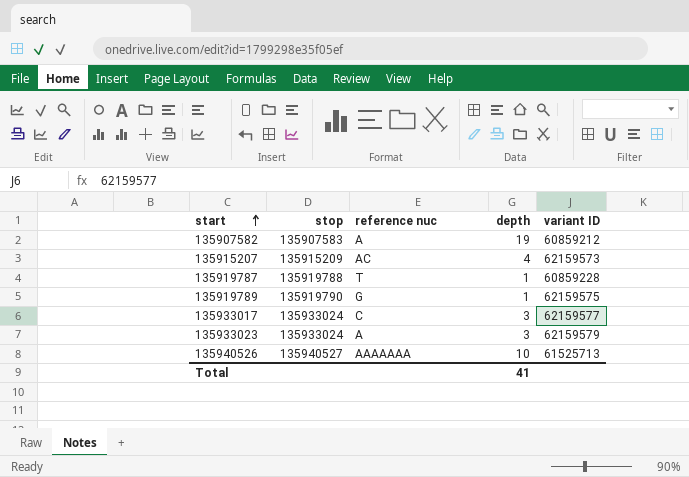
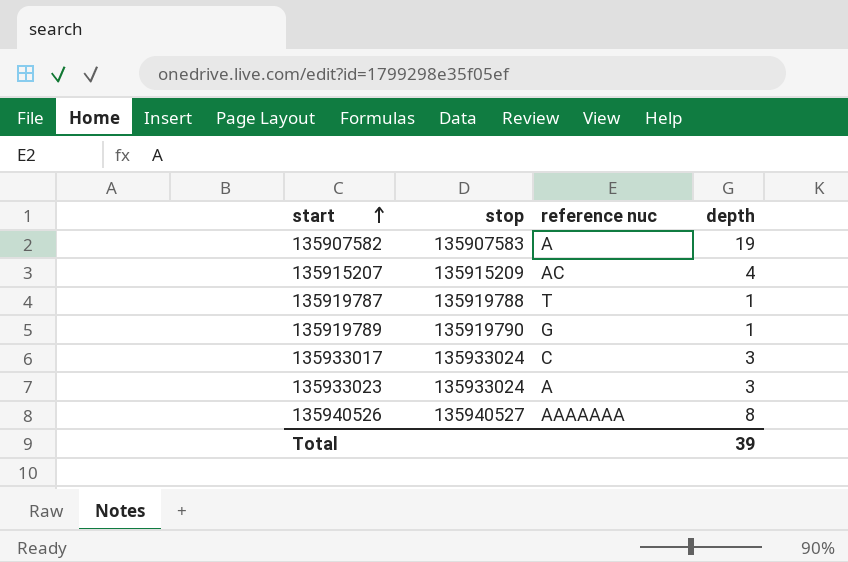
column variant ID | position: 5 -> none
135940526 | depth: 10 -> 8
Total | depth: 41 -> 39

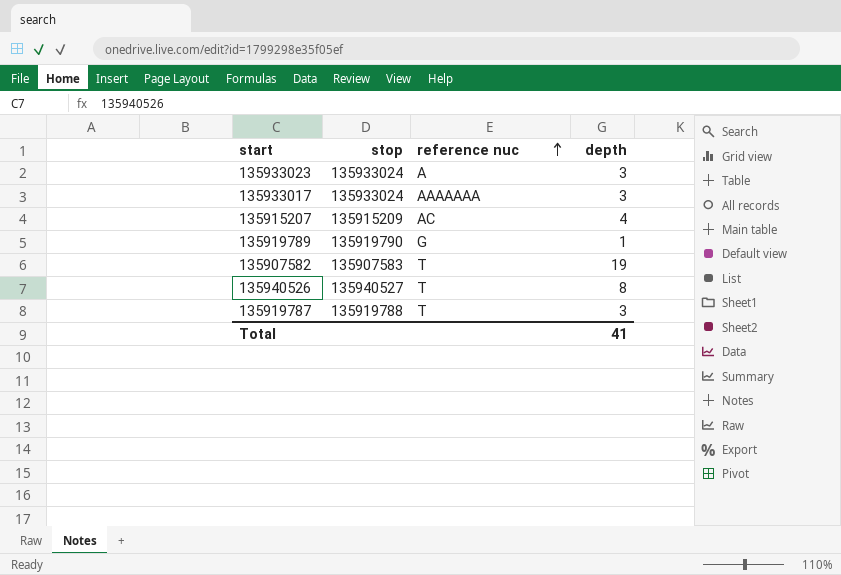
row order: start ascending -> reference nuc ascending
135933017 | reference nuc: C -> AAAAAAA
135907582 | reference nuc: A -> T
135940526 | reference nuc: AAAAAAA -> T
135919787 | depth: 1 -> 3
Total | depth: 39 -> 41

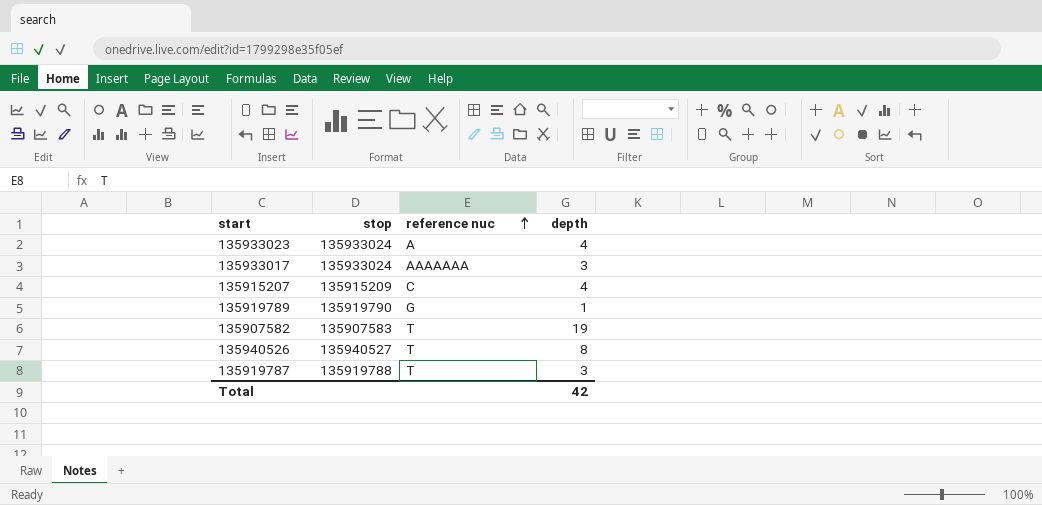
135933023 | depth: 3 -> 4
135915207 | reference nuc: AC -> C
Total | depth: 41 -> 42

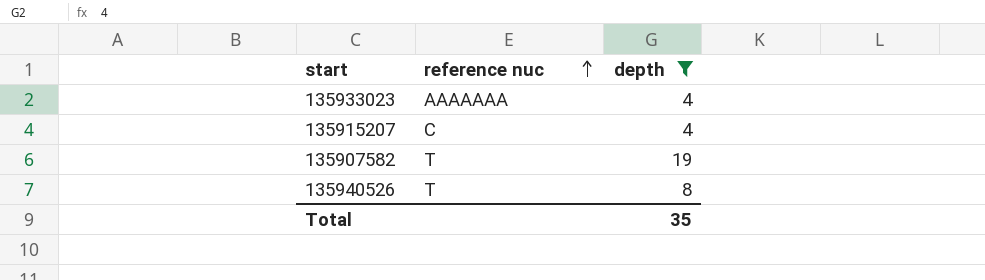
filter: none -> depth >= 4
column stop | position: 2 -> none
135933023 | reference nuc: A -> AAAAAAA
Total | depth: 42 -> 35

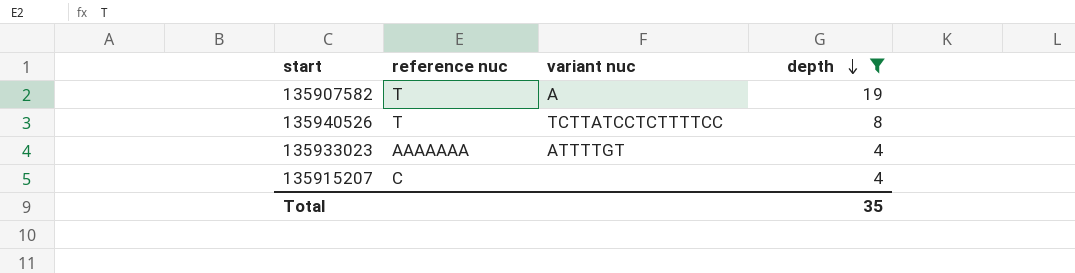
row order: reference nuc ascending -> depth descending
column variant nuc | position: none -> 3

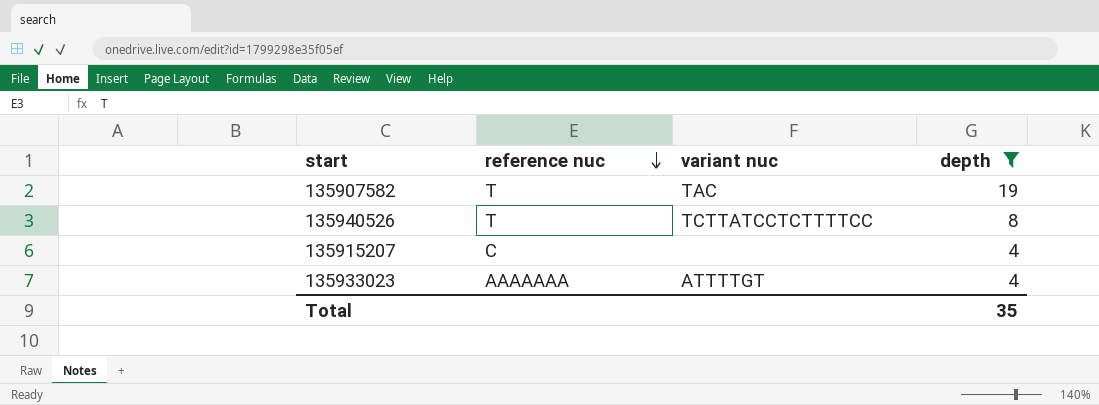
row order: depth descending -> reference nuc descending
135907582 | variant nuc: A -> TAC

